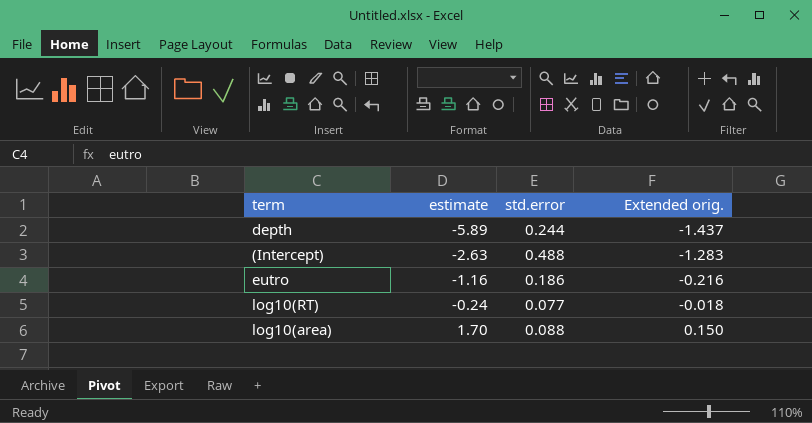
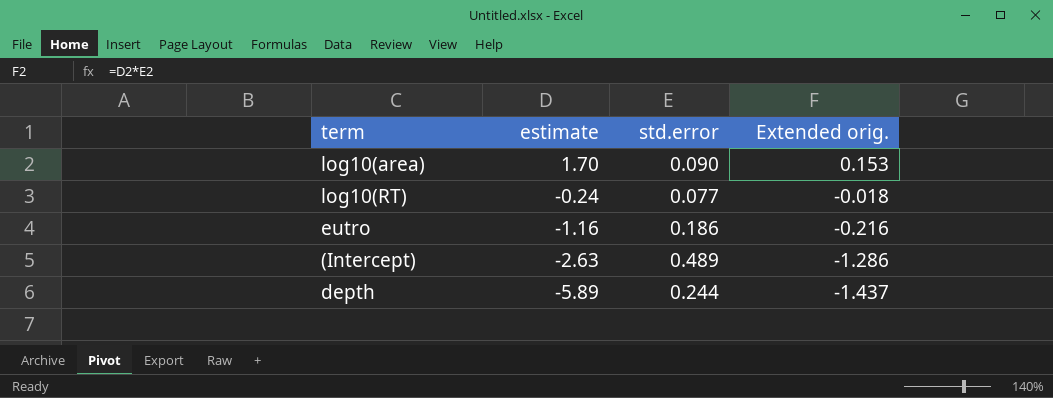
row order: estimate ascending -> estimate descending
log10(area) | std.error: 0.088 -> 0.090
log10(area) | Extended orig.: 0.150 -> 0.153
(Intercept) | std.error: 0.488 -> 0.489
(Intercept) | Extended orig.: -1.283 -> -1.286

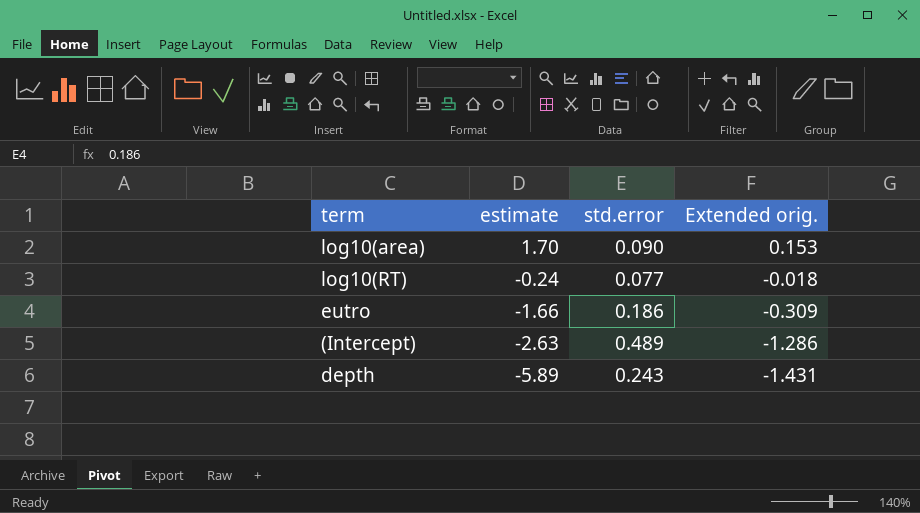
eutro | estimate: -1.16 -> -1.66
eutro | Extended orig.: -0.216 -> -0.309
depth | std.error: 0.244 -> 0.243
depth | Extended orig.: -1.437 -> -1.431

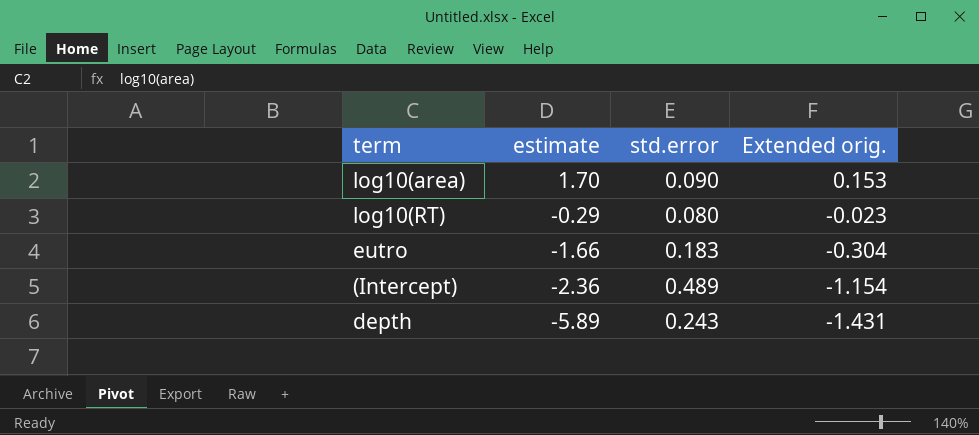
log10(RT) | estimate: -0.24 -> -0.29
log10(RT) | std.error: 0.077 -> 0.080
log10(RT) | Extended orig.: -0.018 -> -0.023
eutro | std.error: 0.186 -> 0.183
eutro | Extended orig.: -0.309 -> -0.304
(Intercept) | estimate: -2.63 -> -2.36
(Intercept) | Extended orig.: -1.286 -> -1.154

